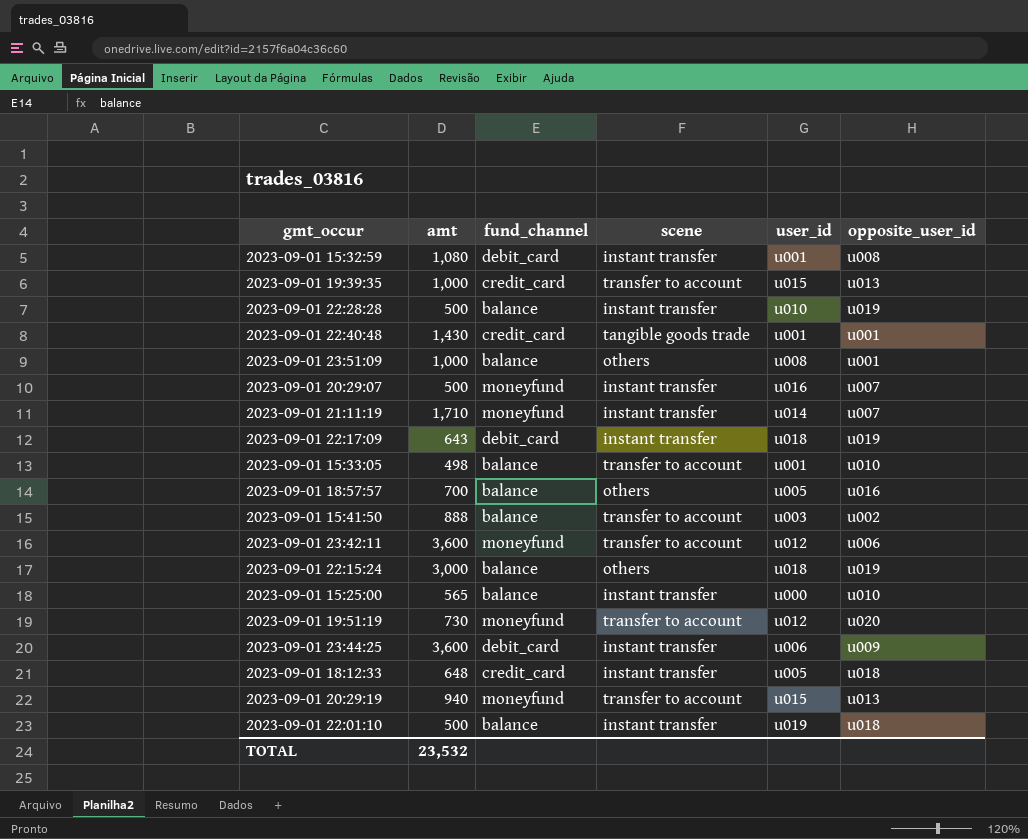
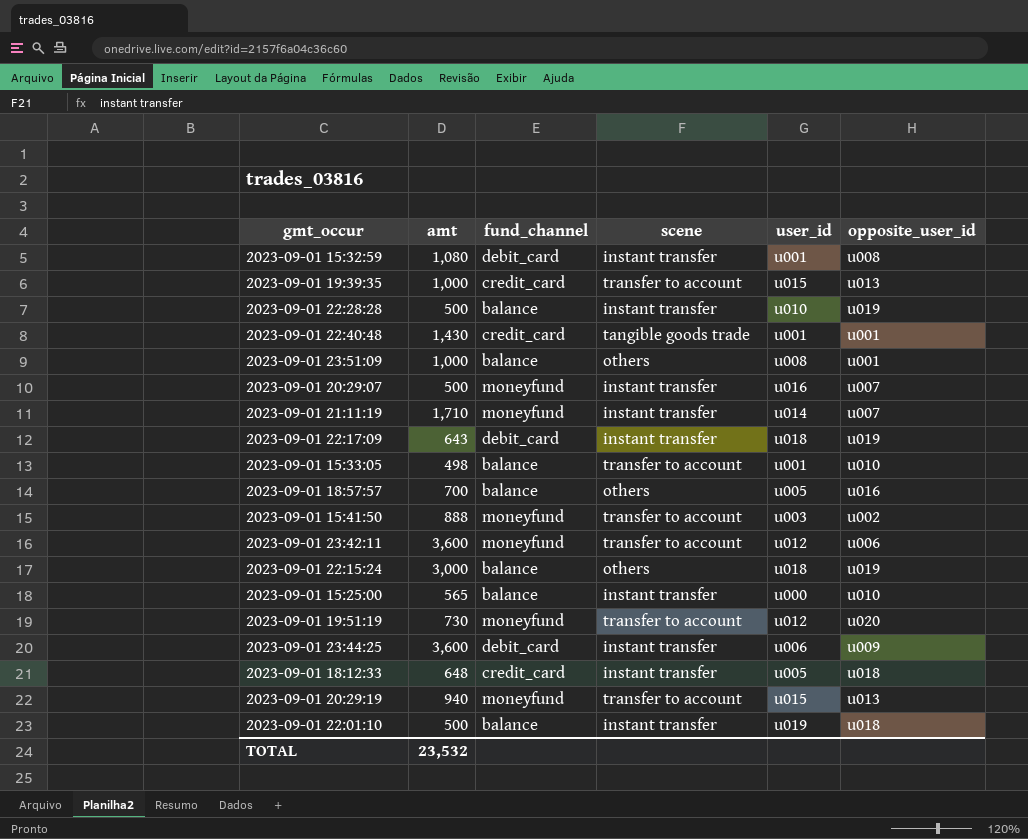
2023-09-01 15:41:50 | fund_channel: balance -> moneyfund

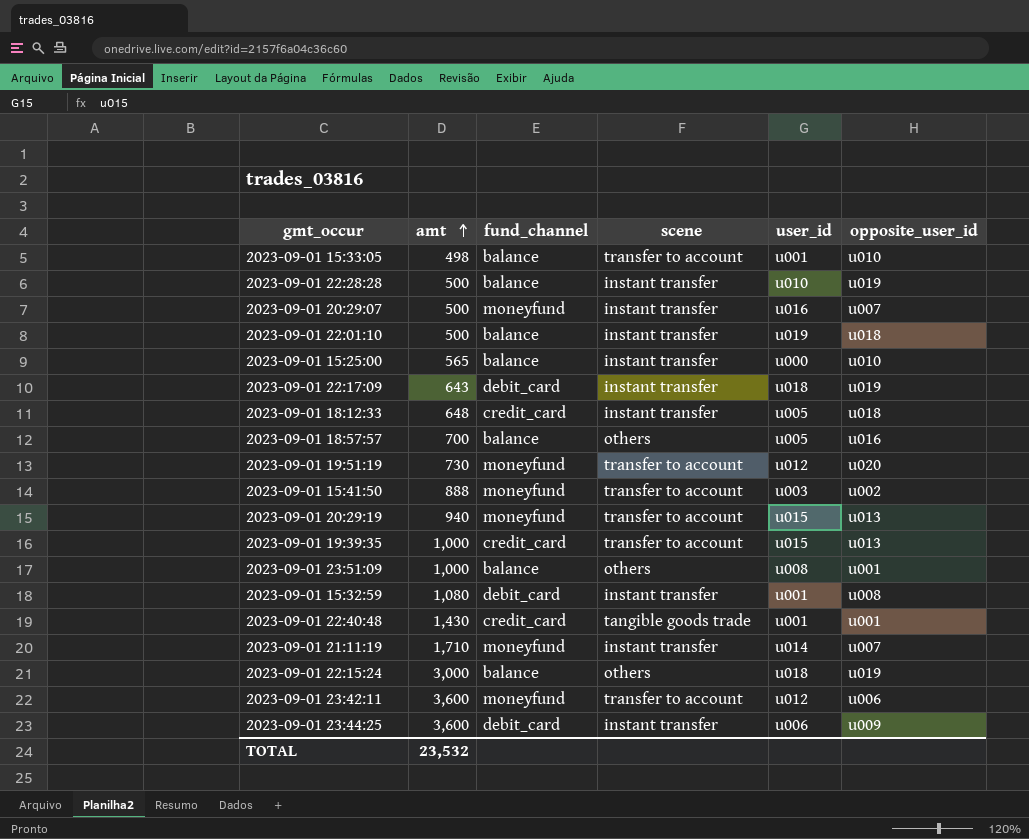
row order: none -> amt ascending

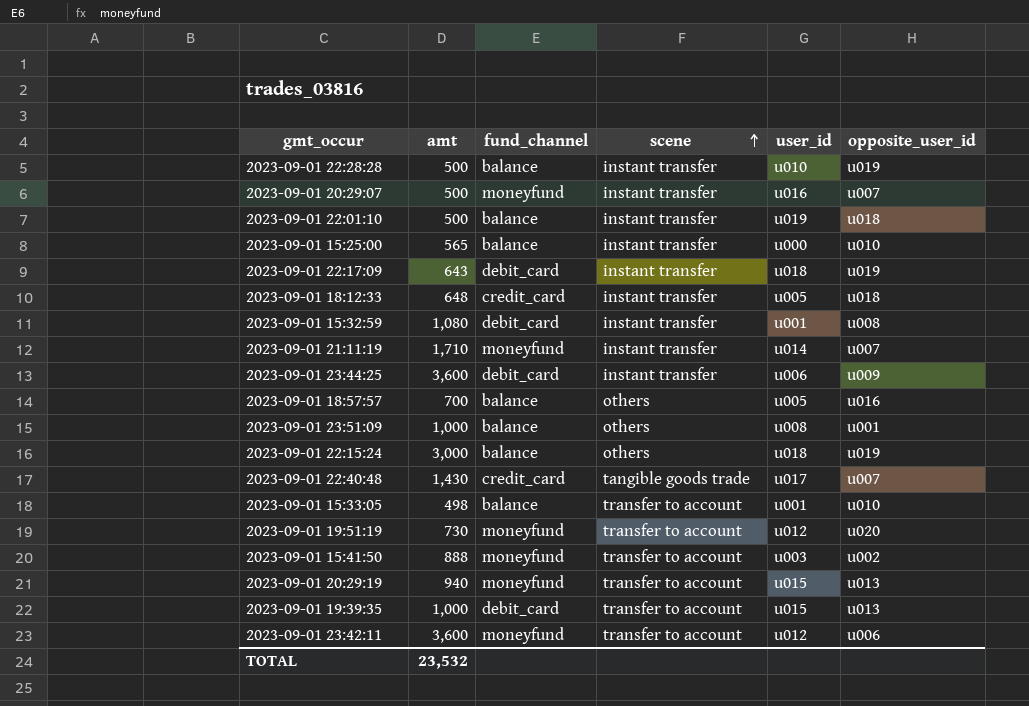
row order: amt ascending -> scene ascending
2023-09-01 22:40:48 | user_id: u001 -> u017
2023-09-01 22:40:48 | opposite_user_id: u001 -> u007
2023-09-01 19:39:35 | fund_channel: credit_card -> debit_card

